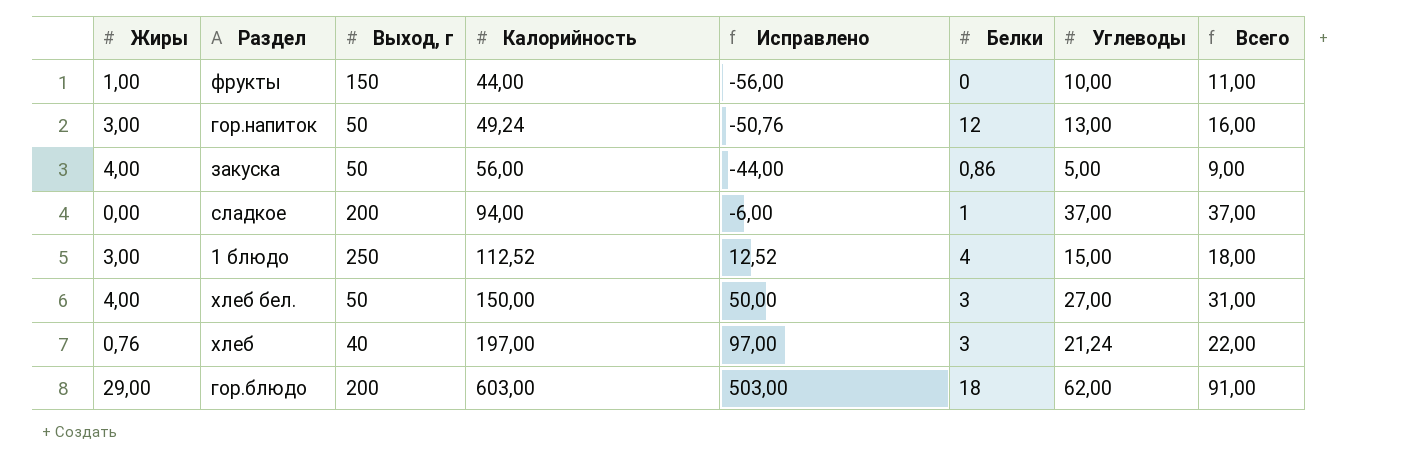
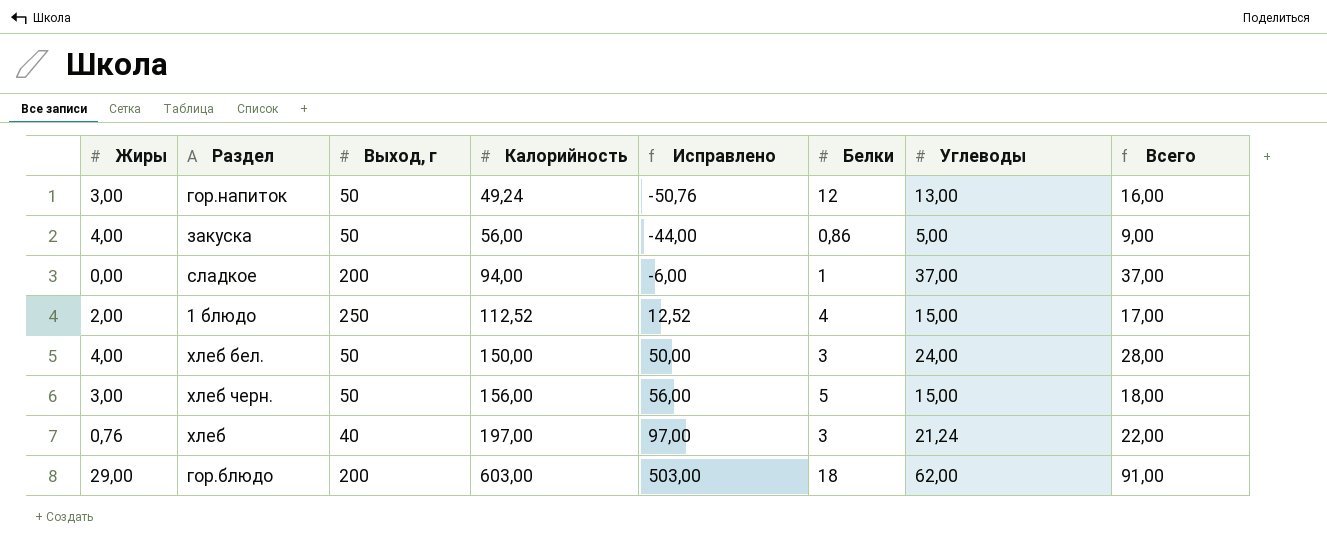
row фрукты: 1,00 | 150 | 44,00 | -56,00 | 0 | 10,00 | 11,00 -> none
1 блюдо | Жиры: 3,00 -> 2,00
1 блюдо | Всего: 18,00 -> 17,00
хлеб бел. | Углеводы: 27,00 -> 24,00
хлеб бел. | Всего: 31,00 -> 28,00
row хлеб черн.: none -> 3,00 | 50 | 156,00 | 56,00 | 5 | 15,00 | 18,00

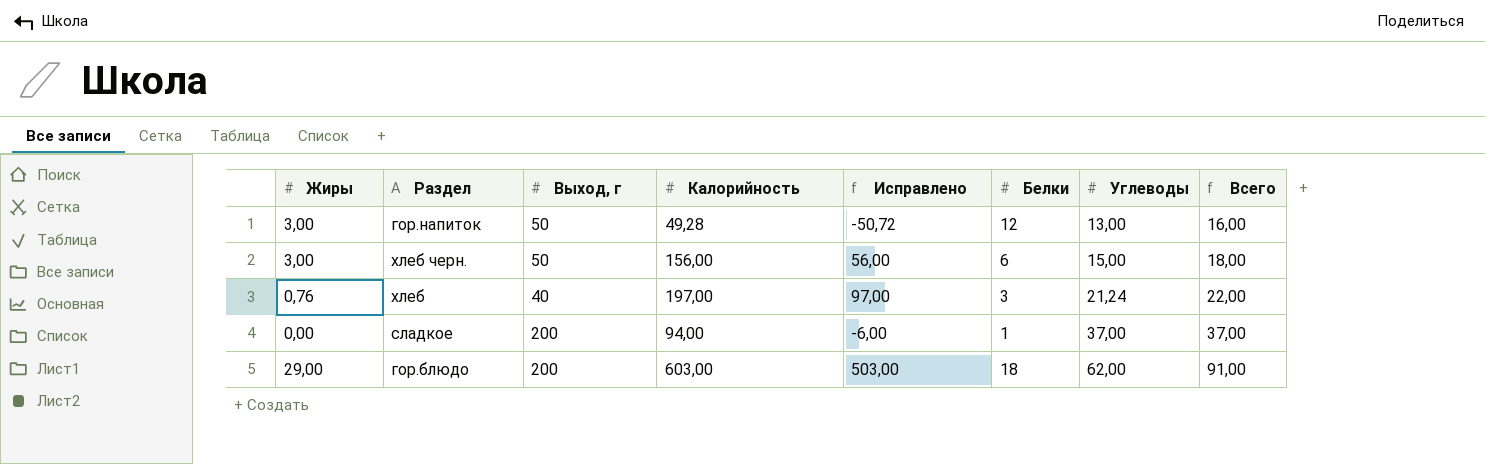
row order: Калорийность ascending -> Углеводы ascending
row закуска: 4,00 | 50 | 56,00 | -44,00 | 0,86 | 5,00 | 9,00 -> none
row 1 блюдо: 2,00 | 250 | 112,52 | 12,52 | 4 | 15,00 | 17,00 -> none
row хлеб бел.: 4,00 | 50 | 150,00 | 50,00 | 3 | 24,00 | 28,00 -> none
гор.напиток | Калорийность: 49,24 -> 49,28
гор.напиток | Исправлено: -50,76 -> -50,72
хлеб черн. | Белки: 5 -> 6

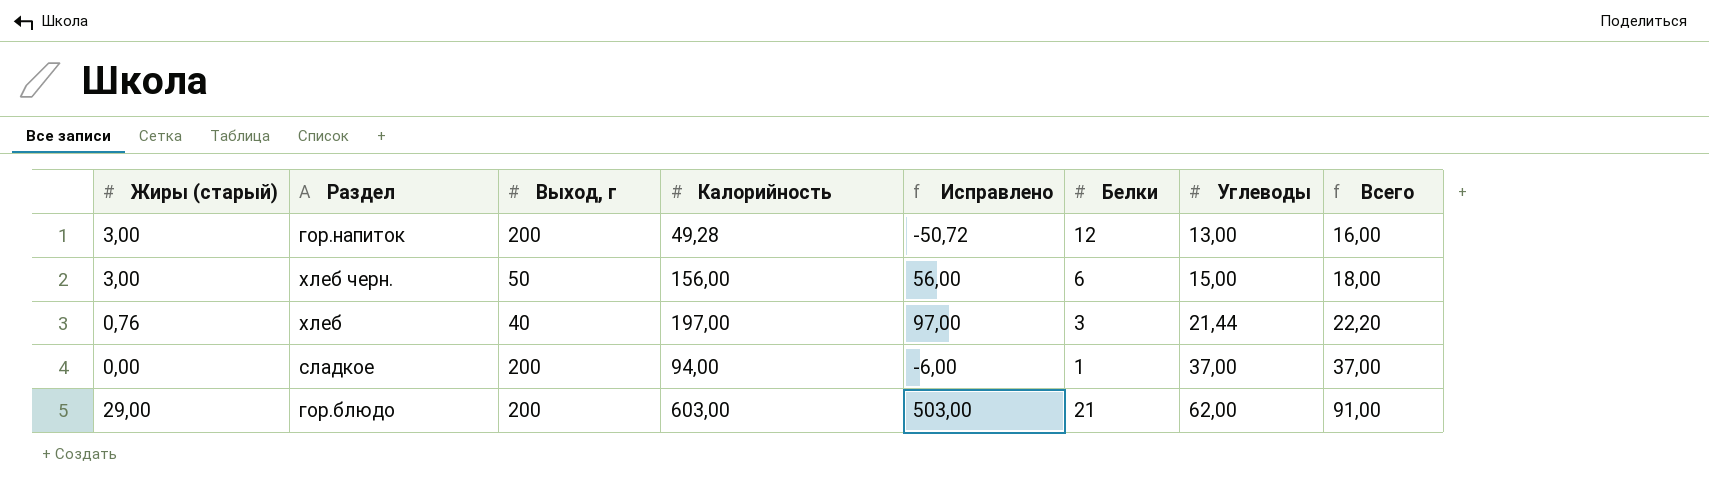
column name: Жиры -> Жиры (старый)
гор.напиток | Выход, г: 50 -> 200
хлеб | Углеводы: 21,24 -> 21,44
хлеб | Всего: 22,00 -> 22,20
гор.блюдо | Белки: 18 -> 21

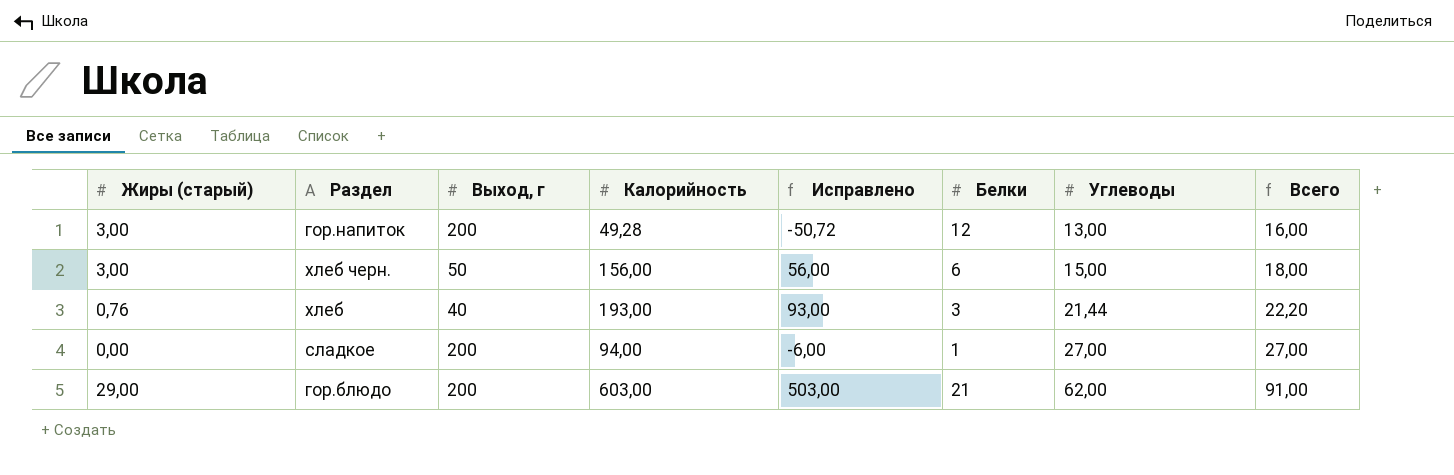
хлеб | Калорийность: 197,00 -> 193,00
хлеб | Исправлено: 97,00 -> 93,00
сладкое | Углеводы: 37,00 -> 27,00
сладкое | Всего: 37,00 -> 27,00

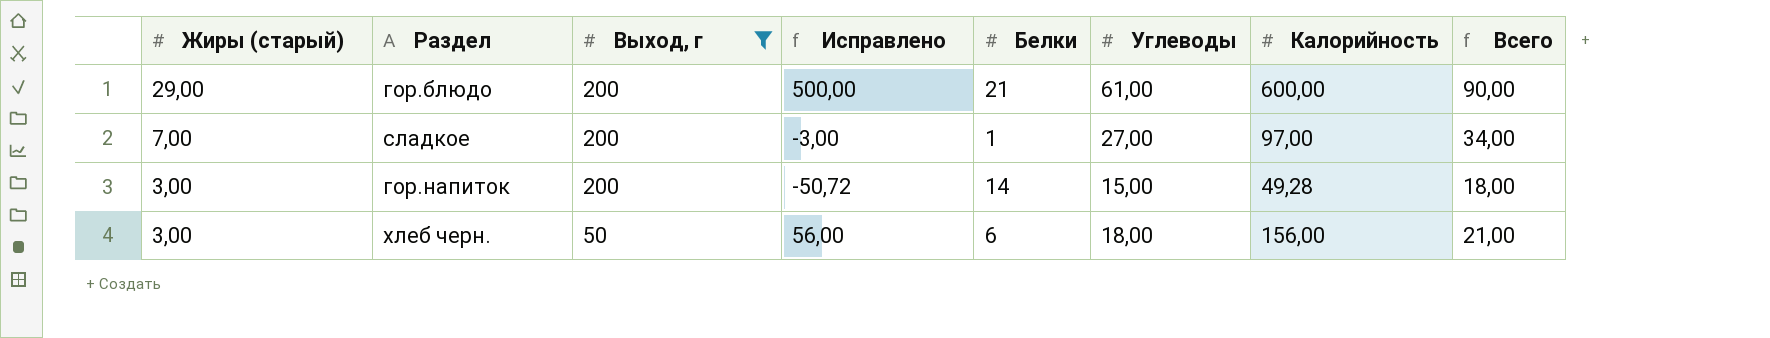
filter: none -> Выход, г != 40
row order: Углеводы ascending -> Жиры (старый) descending
column Калорийность | position: 4 -> 7
гор.блюдо | Исправлено: 503,00 -> 500,00
гор.блюдо | Углеводы: 62,00 -> 61,00
гор.блюдо | Калорийность: 603,00 -> 600,00
гор.блюдо | Всего: 91,00 -> 90,00
сладкое | Жиры (старый): 0,00 -> 7,00
сладкое | Исправлено: -6,00 -> -3,00
сладкое | Калорийность: 94,00 -> 97,00
сладкое | Всего: 27,00 -> 34,00
гор.напиток | Белки: 12 -> 14
гор.напиток | Углеводы: 13,00 -> 15,00
гор.напиток | Всего: 16,00 -> 18,00
хлеб черн. | Углеводы: 15,00 -> 18,00
хлеб черн. | Всего: 18,00 -> 21,00

